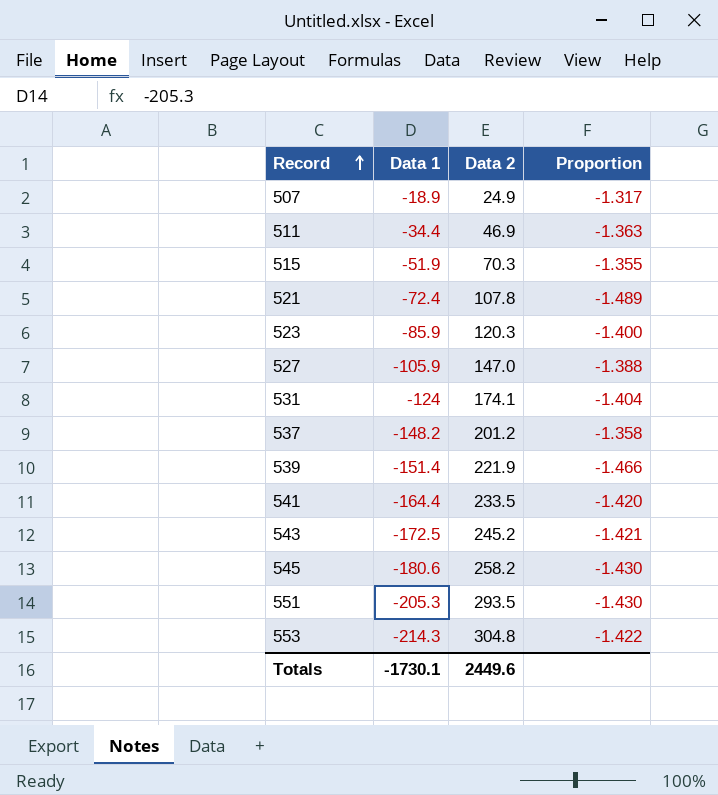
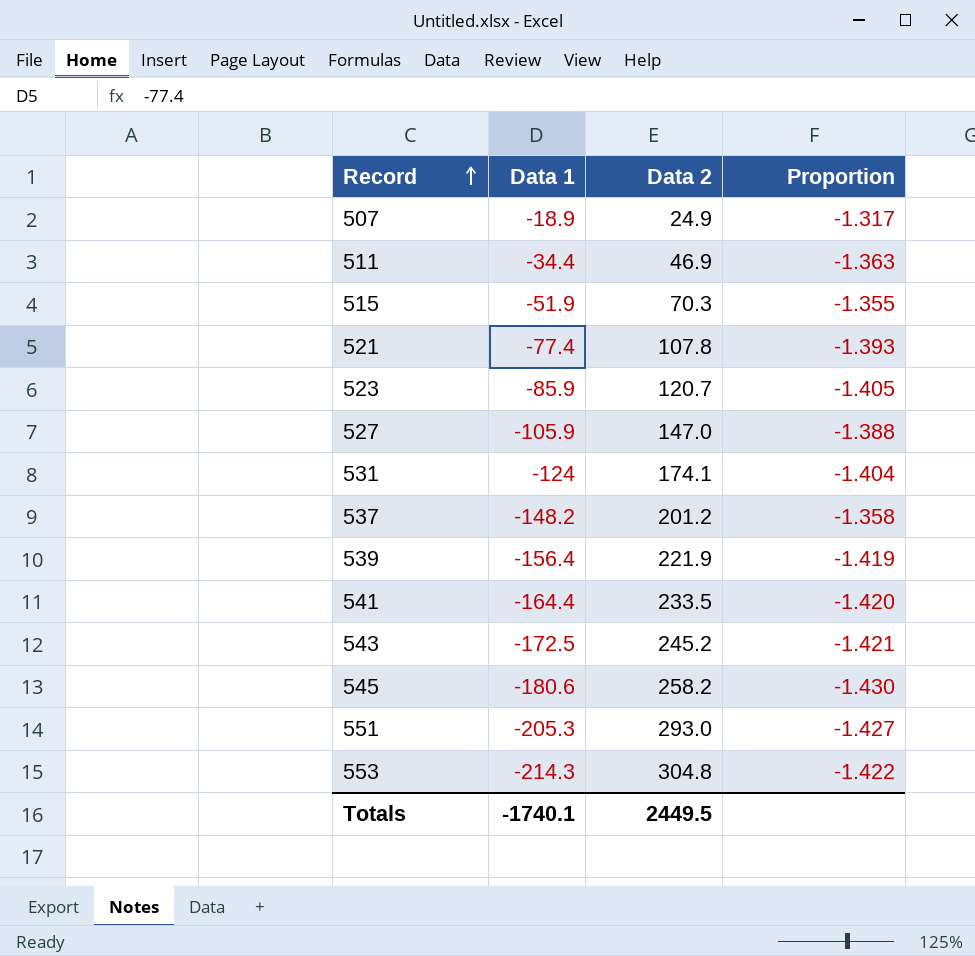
521 | Data 1: -72.4 -> -77.4
521 | Proportion: -1.489 -> -1.393
523 | Data 2: 120.3 -> 120.7
523 | Proportion: -1.400 -> -1.405
539 | Data 1: -151.4 -> -156.4
539 | Proportion: -1.466 -> -1.419
551 | Data 2: 293.5 -> 293.0
551 | Proportion: -1.430 -> -1.427
Totals | Data 1: -1730.1 -> -1740.1
Totals | Data 2: 2449.6 -> 2449.5

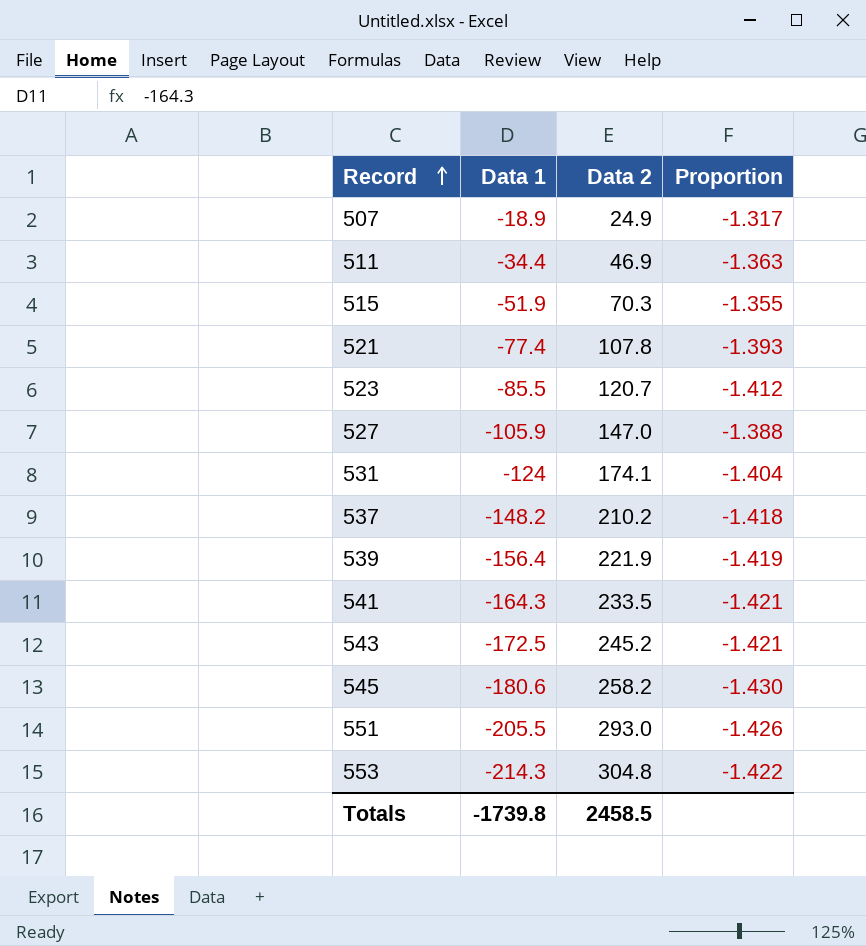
523 | Data 1: -85.9 -> -85.5
523 | Proportion: -1.405 -> -1.412
537 | Data 2: 201.2 -> 210.2
537 | Proportion: -1.358 -> -1.418
541 | Data 1: -164.4 -> -164.3
541 | Proportion: -1.420 -> -1.421
551 | Data 1: -205.3 -> -205.5
551 | Proportion: -1.427 -> -1.426
Totals | Data 1: -1740.1 -> -1739.8
Totals | Data 2: 2449.5 -> 2458.5

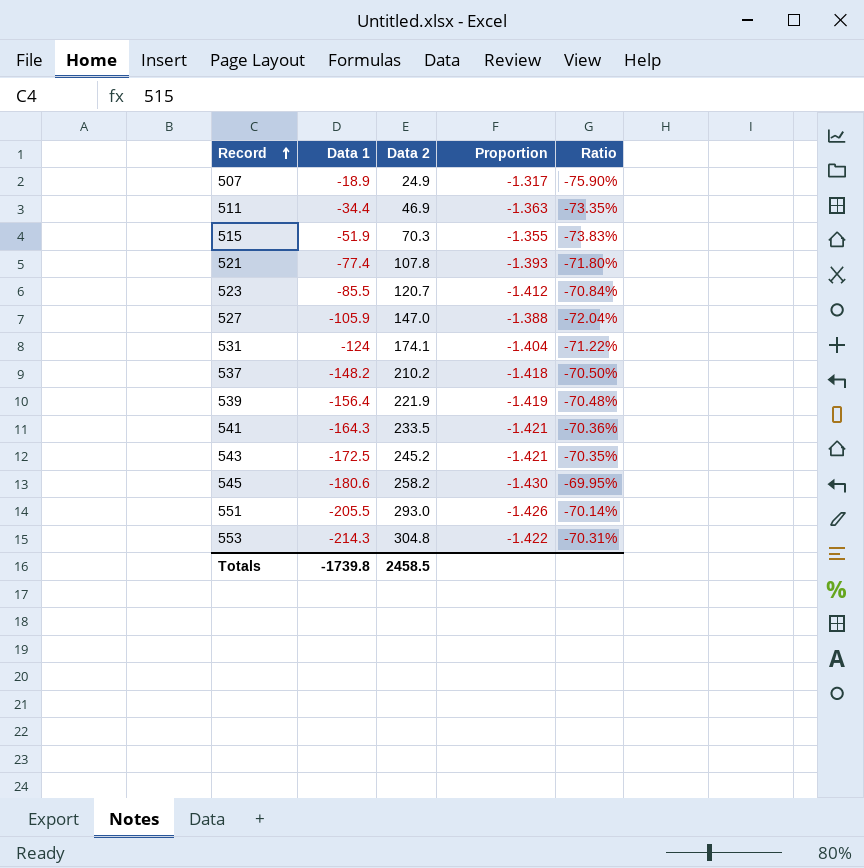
column Ratio | formula: none -> [Data 1] / [Data 2]

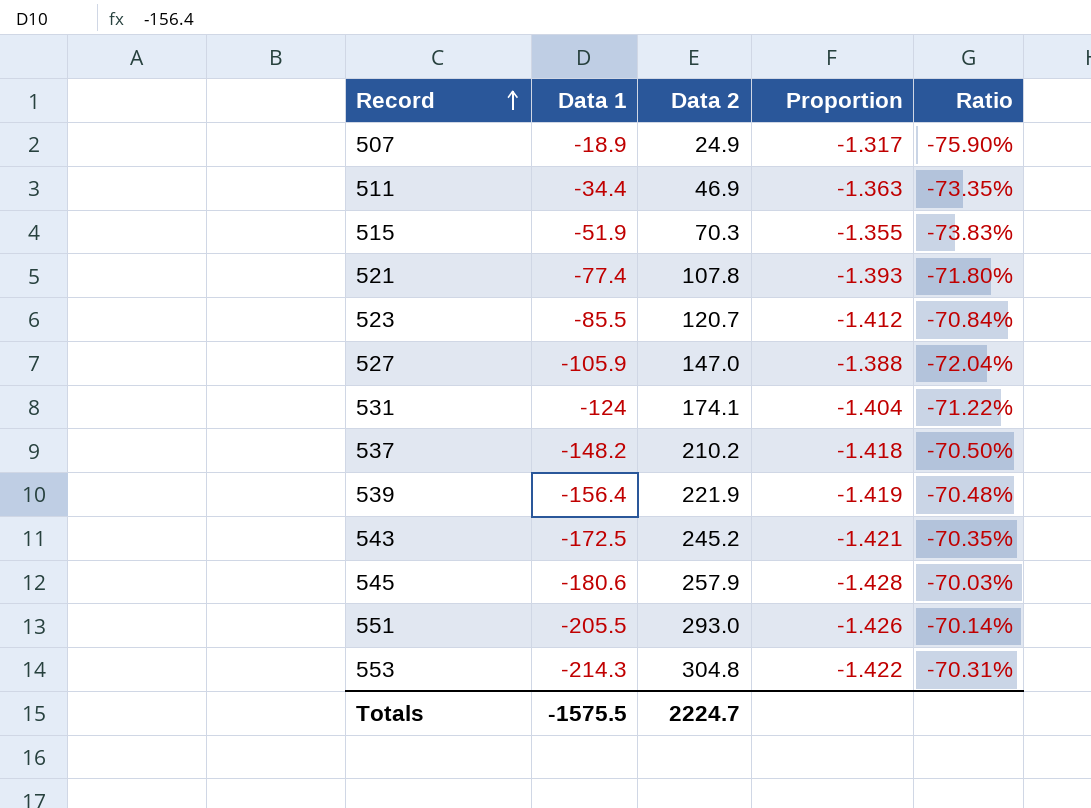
row 541: -164.3 | 233.5 | -1.421 | -70.36% -> none
545 | Data 2: 258.2 -> 257.9
545 | Proportion: -1.430 -> -1.428
545 | Ratio: -69.95% -> -70.03%
Totals | Data 1: -1739.8 -> -1575.5
Totals | Data 2: 2458.5 -> 2224.7

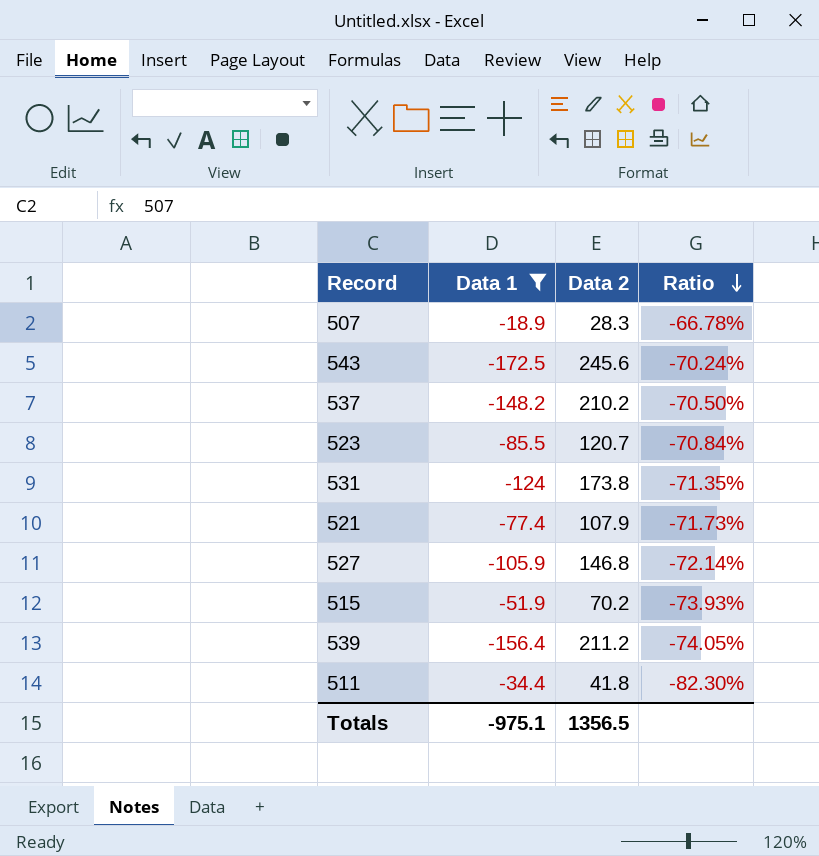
filter: none -> Data 1 >= -172.5
row order: Record ascending -> Ratio descending
column Proportion | formula: [Data 2] / [Data 1] -> none
507 | Data 2: 24.9 -> 28.3
507 | Ratio: -75.90% -> -66.78%
543 | Data 2: 245.2 -> 245.6
543 | Ratio: -70.35% -> -70.24%
531 | Data 2: 174.1 -> 173.8
531 | Ratio: -71.22% -> -71.35%
521 | Data 2: 107.8 -> 107.9
521 | Ratio: -71.80% -> -71.73%
527 | Data 2: 147.0 -> 146.8
527 | Ratio: -72.04% -> -72.14%
515 | Data 2: 70.3 -> 70.2
515 | Ratio: -73.83% -> -73.93%
539 | Data 2: 221.9 -> 211.2
539 | Ratio: -70.48% -> -74.05%
511 | Data 2: 46.9 -> 41.8
511 | Ratio: -73.35% -> -82.30%
Totals | Data 1: -1575.5 -> -975.1
Totals | Data 2: 2224.7 -> 1356.5

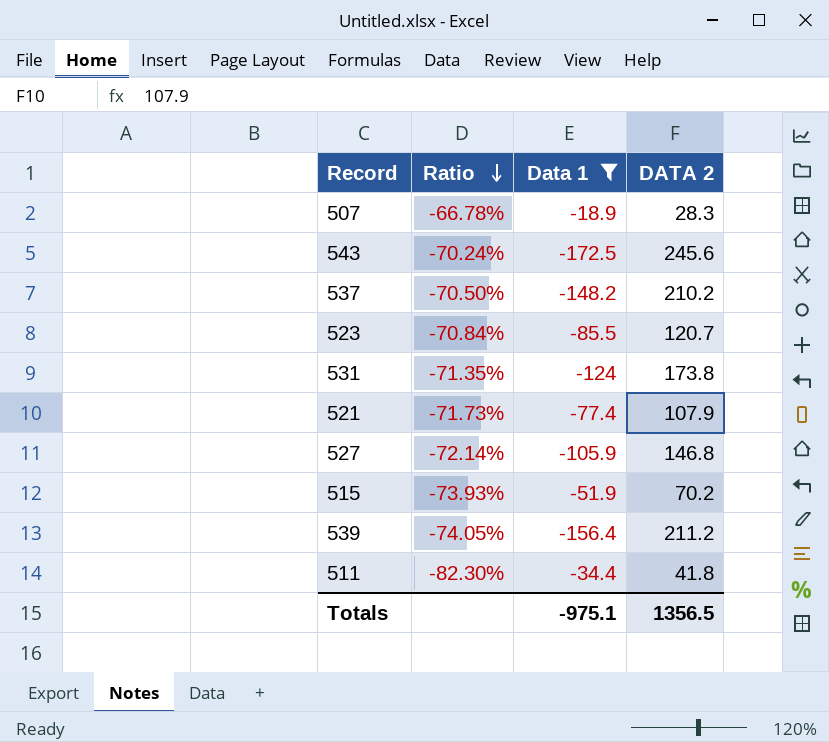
column Ratio | position: 4 -> 2
column name: Data 2 -> DATA 2

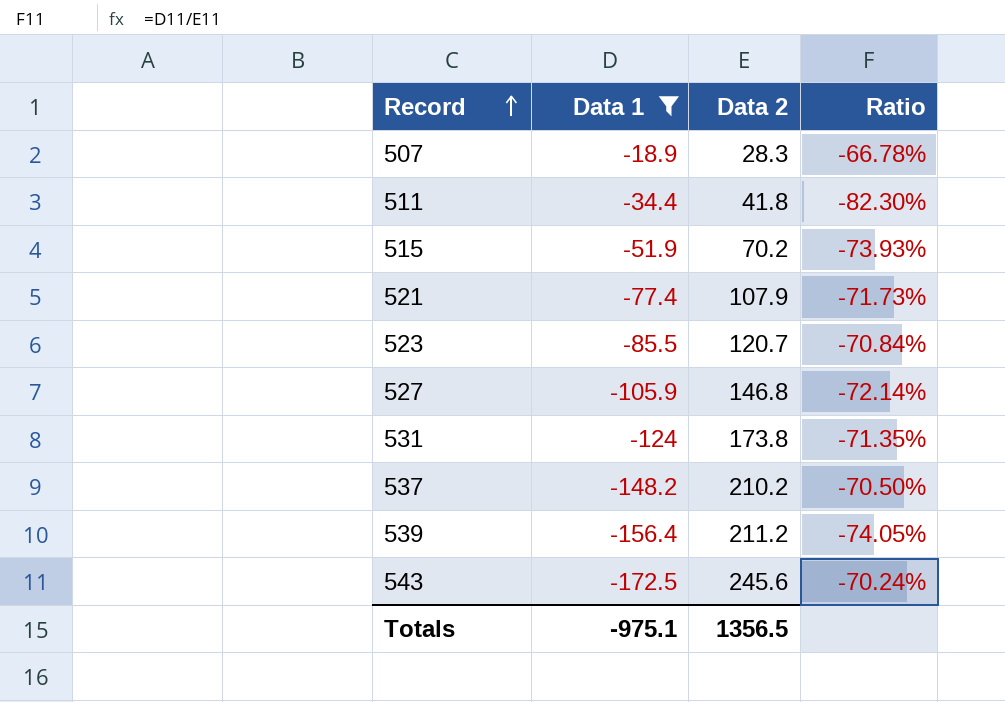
row order: Ratio descending -> Record ascending
column name: DATA 2 -> Data 2
column Ratio | position: 2 -> 4

